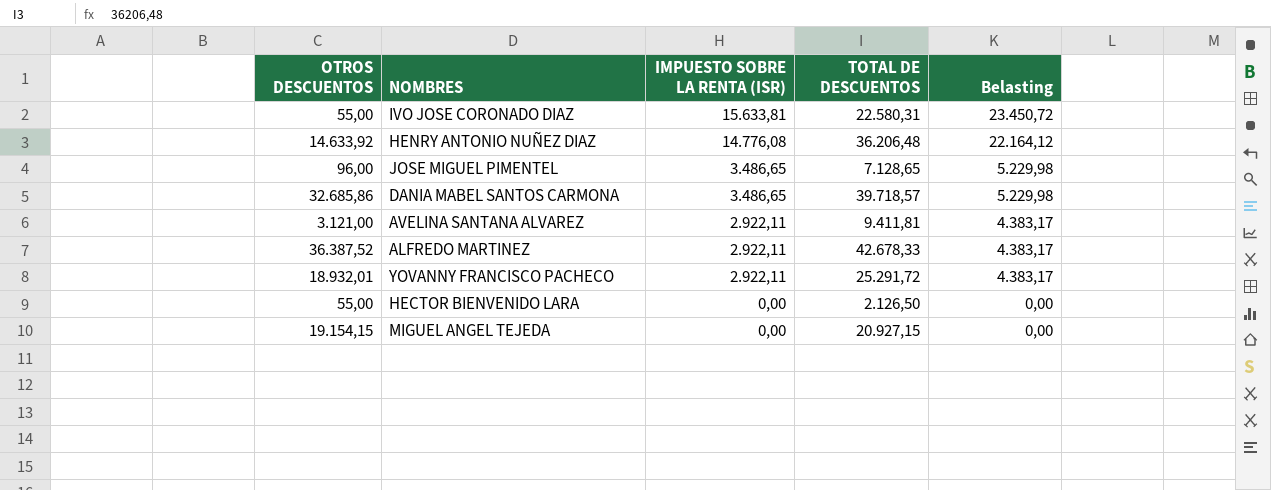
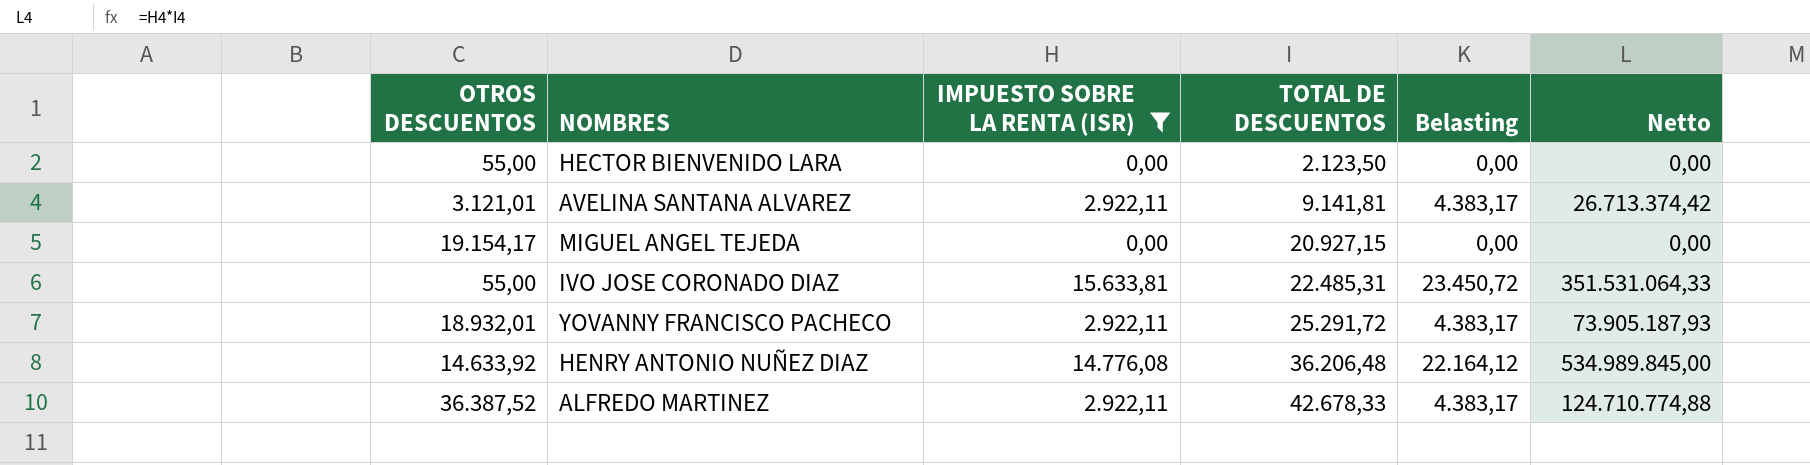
filter: none -> IMPUESTO SOBRE LA RENTA (ISR) != 3.486,65
row order: IMPUESTO SOBRE LA RENTA (ISR) descending -> TOTAL DE DESCUENTOS ascending
column Netto | formula: none -> [IMPUESTO SOBRE LA RENTA (ISR)] * [TOTAL DE DESCUENTOS]
HECTOR BIENVENIDO LARA | TOTAL DE DESCUENTOS: 2.126,50 -> 2.123,50
AVELINA SANTANA ALVAREZ | OTROS DESCUENTOS: 3.121,00 -> 3.121,01
AVELINA SANTANA ALVAREZ | TOTAL DE DESCUENTOS: 9.411,81 -> 9.141,81
MIGUEL ANGEL TEJEDA | OTROS DESCUENTOS: 19.154,15 -> 19.154,17
IVO JOSE CORONADO DIAZ | TOTAL DE DESCUENTOS: 22.580,31 -> 22.485,31

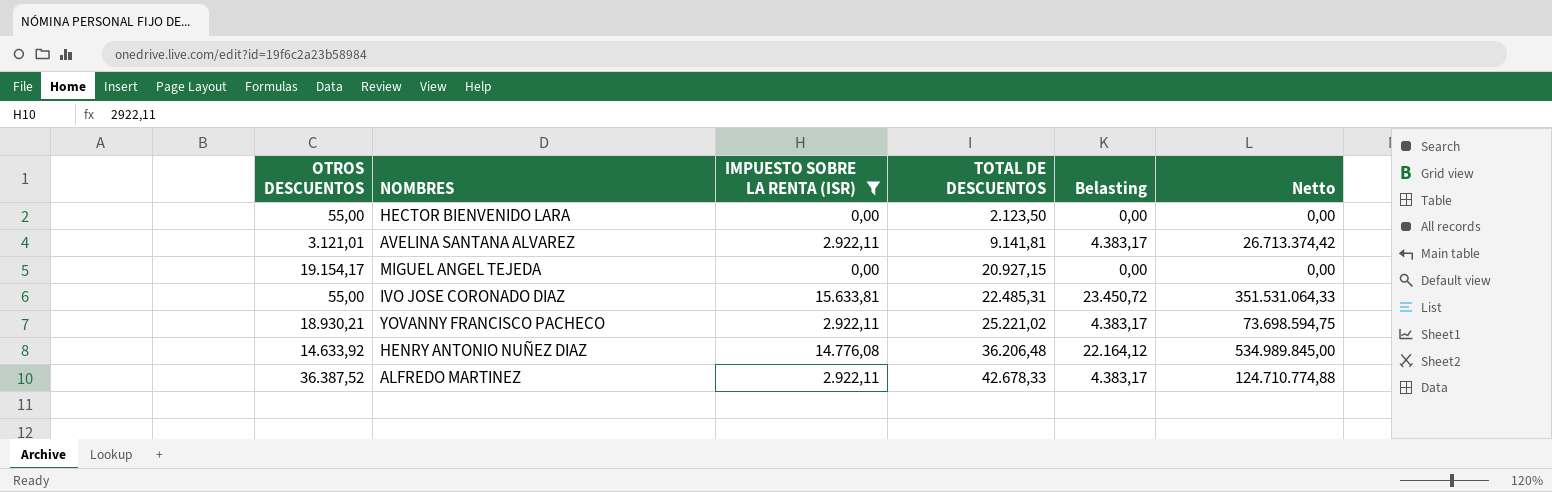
YOVANNY FRANCISCO PACHECO | OTROS DESCUENTOS: 18.932,01 -> 18.930,21
YOVANNY FRANCISCO PACHECO | TOTAL DE DESCUENTOS: 25.291,72 -> 25.221,02
YOVANNY FRANCISCO PACHECO | Netto: 73.905.187,93 -> 73.698.594,75

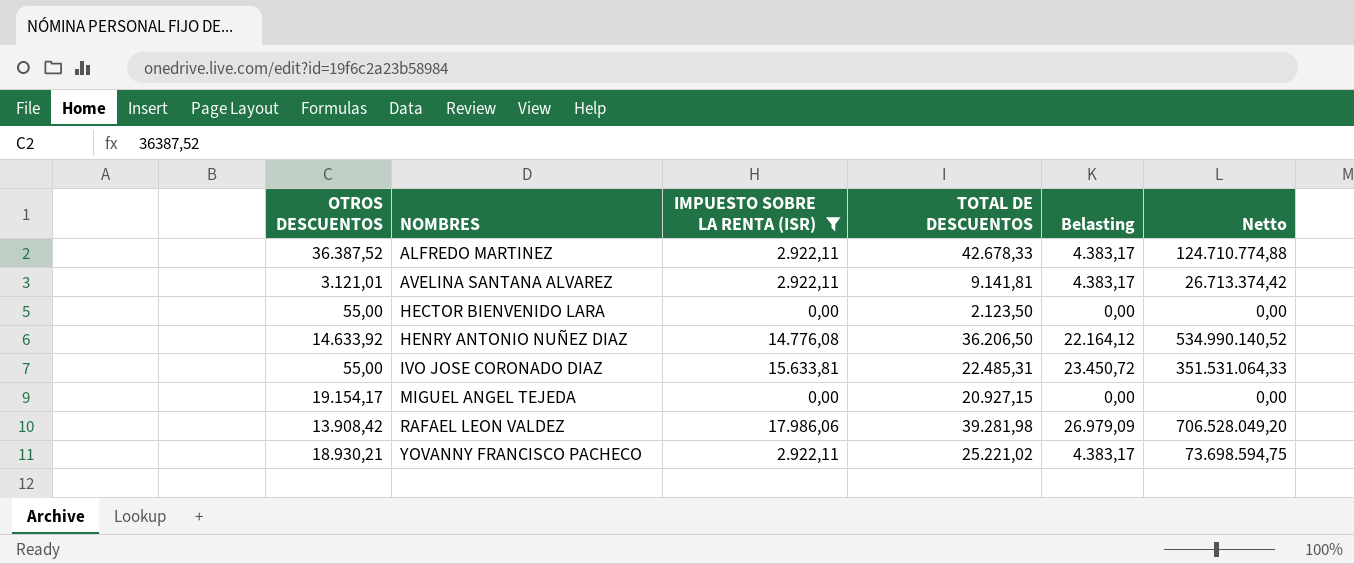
row order: TOTAL DE DESCUENTOS ascending -> NOMBRES ascending
HENRY ANTONIO NUÑEZ DIAZ | TOTAL DE DESCUENTOS: 36.206,48 -> 36.206,50
HENRY ANTONIO NUÑEZ DIAZ | Netto: 534.989.845,00 -> 534.990.140,52
row RAFAEL LEON VALDEZ: none -> 13.908,42 | 17.986,06 | 39.281,98 | 26.979,09 | 706.528.049,20

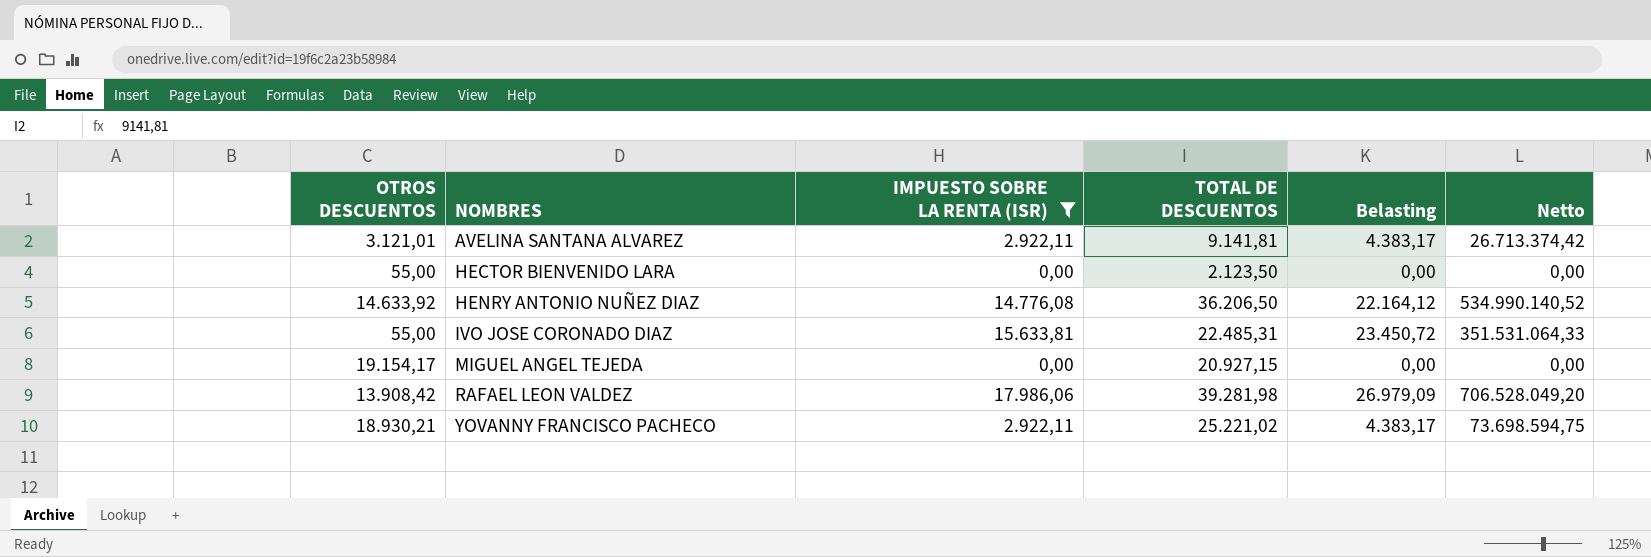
row ALFREDO MARTINEZ: 36.387,52 | 2.922,11 | 42.678,33 | 4.383,17 | 124.710.774,88 -> none

